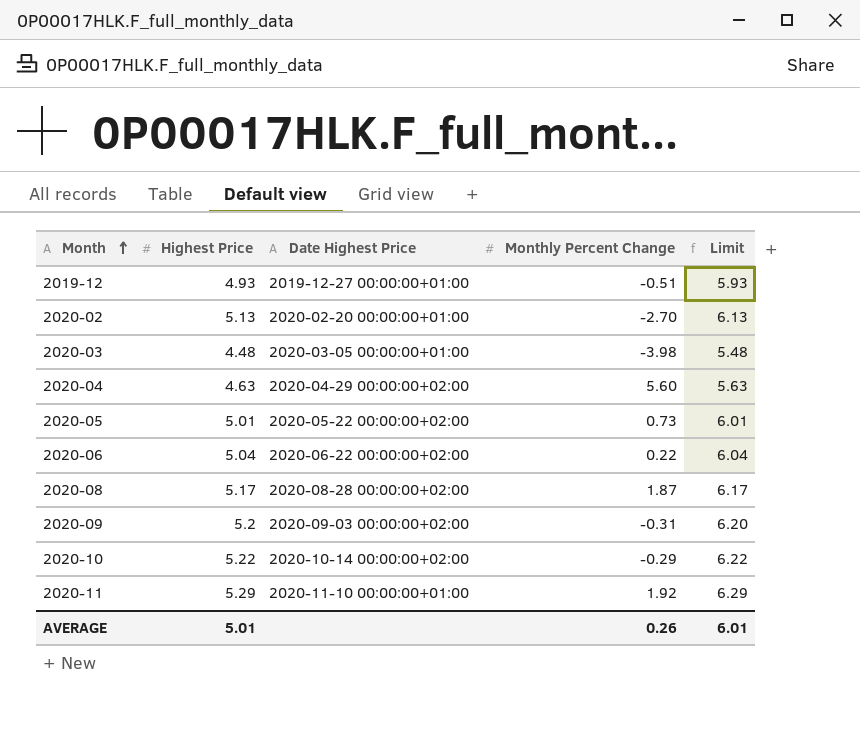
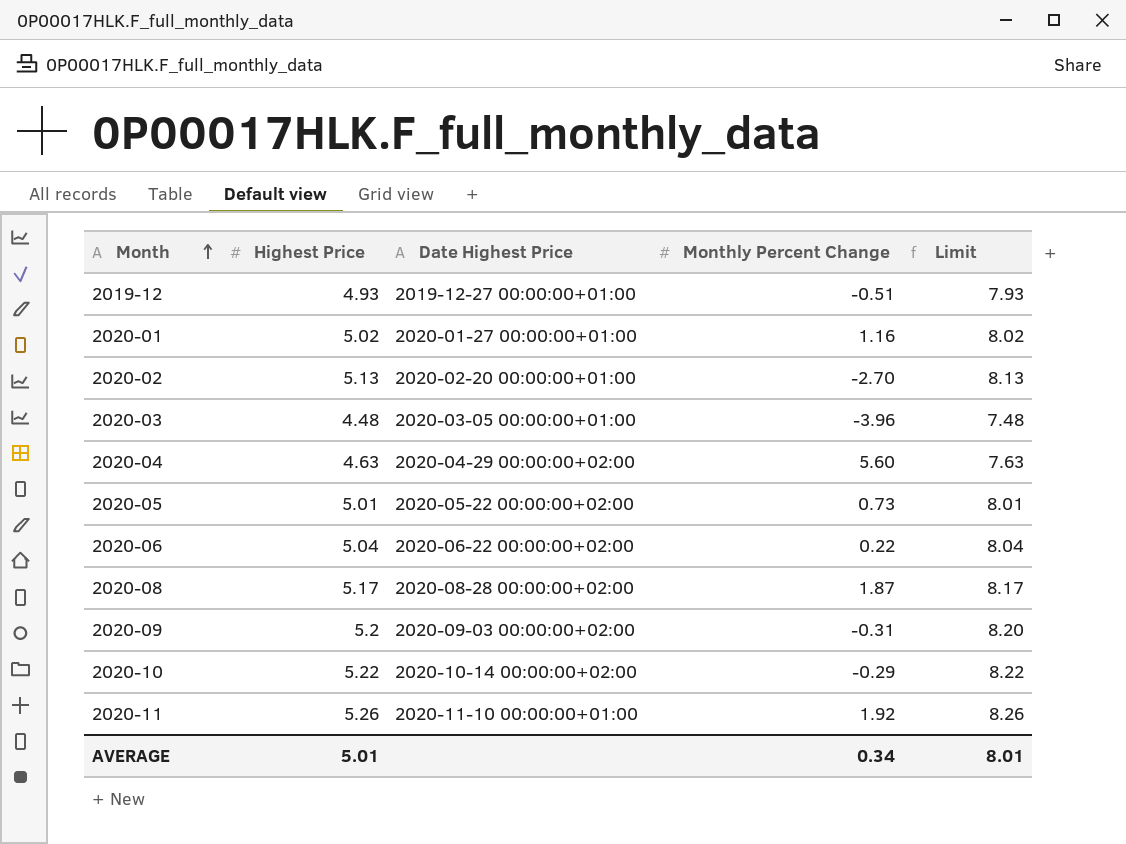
column Limit | formula: [Highest Price] + 1 -> [Highest Price] + 3
row 2020-01: none -> 5.02 | 2020-01-27 00:00:00+01:00 | 1.16 | 8.02
2020-03 | Monthly Percent Change: -3.98 -> -3.96
2020-11 | Highest Price: 5.29 -> 5.26
AVERAGE | Monthly Percent Change: 0.26 -> 0.34
AVERAGE | Limit: 6.01 -> 8.01

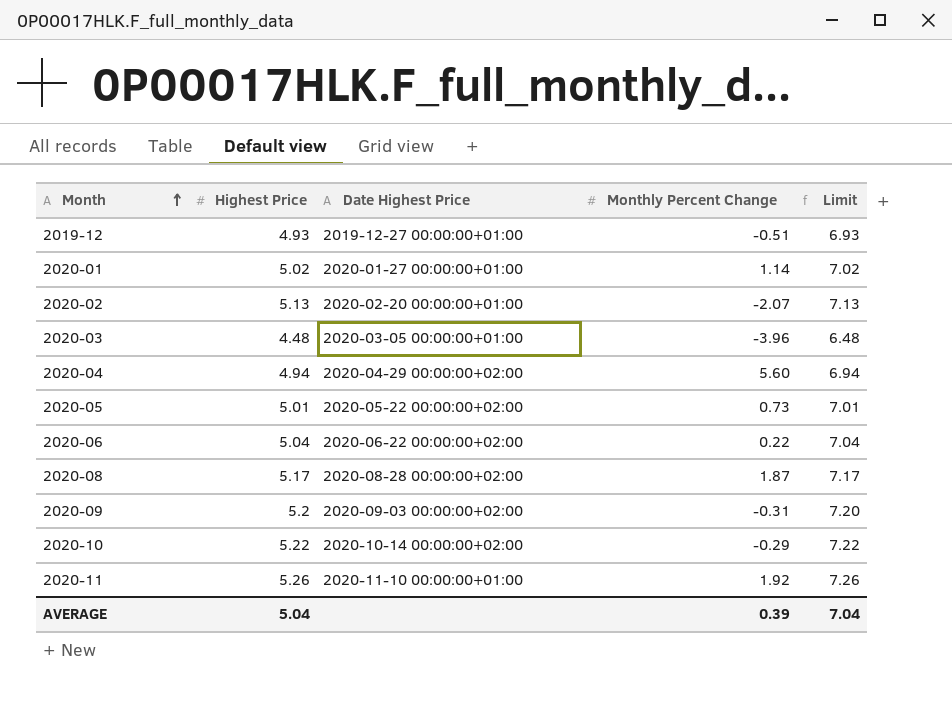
column Limit | formula: [Highest Price] + 3 -> [Highest Price] + 2
2020-01 | Monthly Percent Change: 1.16 -> 1.14
2020-02 | Monthly Percent Change: -2.70 -> -2.07
2020-04 | Highest Price: 4.63 -> 4.94
AVERAGE | Highest Price: 5.01 -> 5.04
AVERAGE | Monthly Percent Change: 0.34 -> 0.39
AVERAGE | Limit: 8.01 -> 7.04

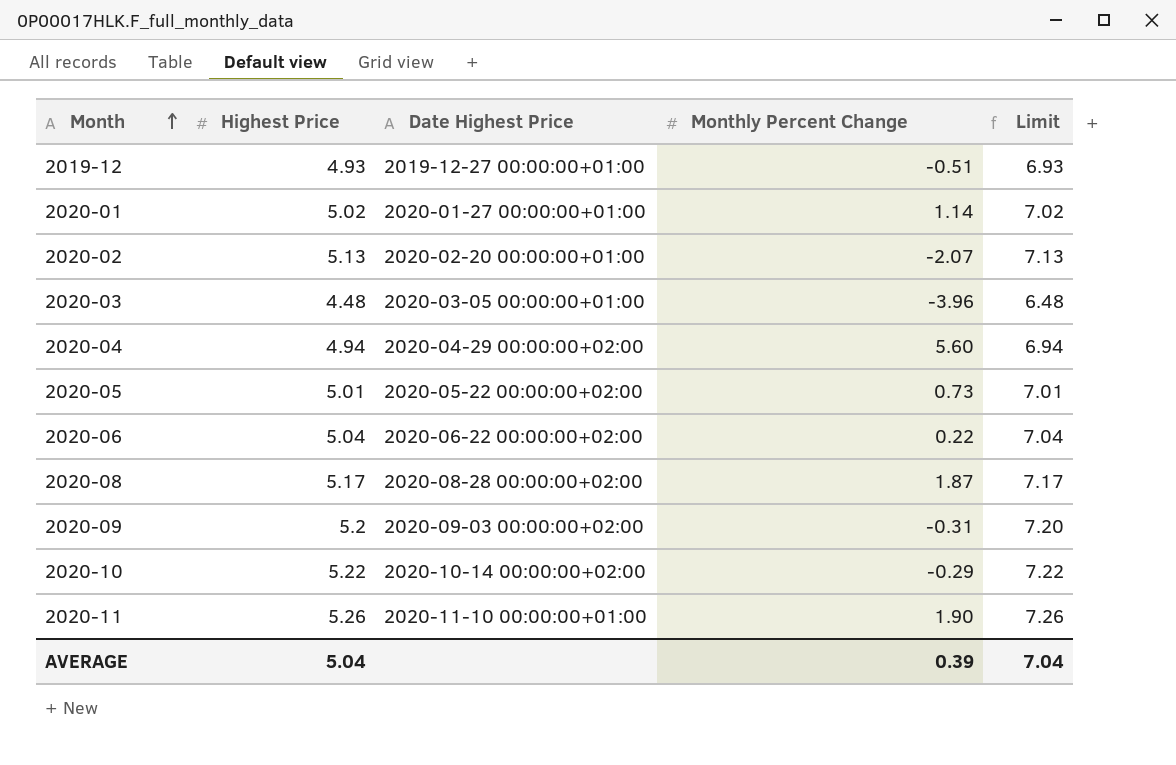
2020-11 | Monthly Percent Change: 1.92 -> 1.90

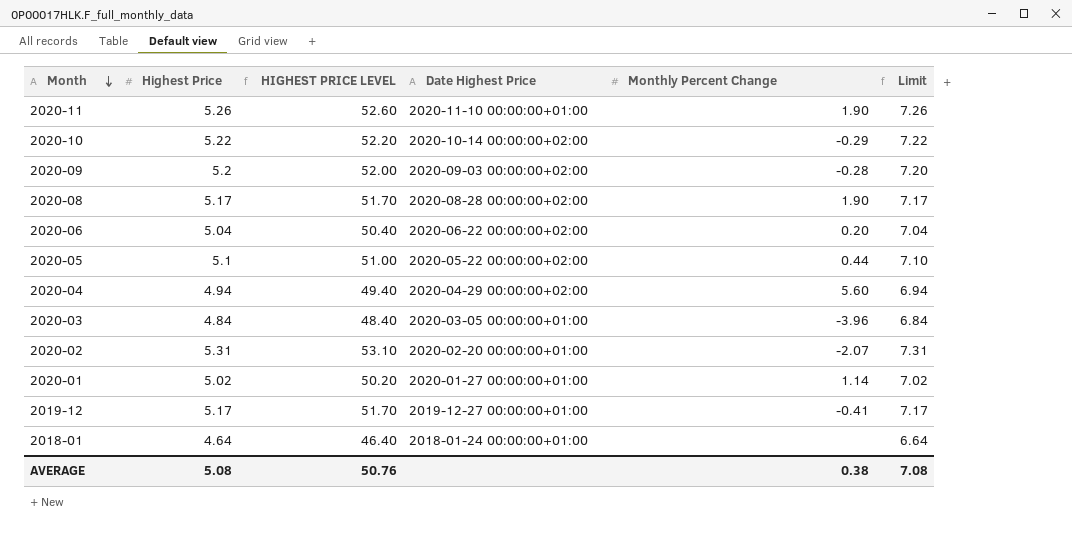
row order: Month ascending -> Month descending
column HIGHEST PRICE LEVEL | formula: none -> [Highest Price] * 10
2020-09 | Monthly Percent Change: -0.31 -> -0.28
2020-08 | Monthly Percent Change: 1.87 -> 1.90
2020-06 | Monthly Percent Change: 0.22 -> 0.20
2020-05 | Highest Price: 5.01 -> 5.1
2020-05 | Monthly Percent Change: 0.73 -> 0.44
2020-05 | Limit: 7.01 -> 7.10
2020-03 | Highest Price: 4.48 -> 4.84
2020-03 | Limit: 6.48 -> 6.84
2020-02 | Highest Price: 5.13 -> 5.31
2020-02 | Limit: 7.13 -> 7.31
2019-12 | Highest Price: 4.93 -> 5.17
2019-12 | Monthly Percent Change: -0.51 -> -0.41
2019-12 | Limit: 6.93 -> 7.17
row 2018-01: none -> 4.64 | 46.40 | 2018-01-24 00:00:00+01:00 | none | 6.64
AVERAGE | Highest Price: 5.04 -> 5.08
AVERAGE | Monthly Percent Change: 0.39 -> 0.38
AVERAGE | Limit: 7.04 -> 7.08

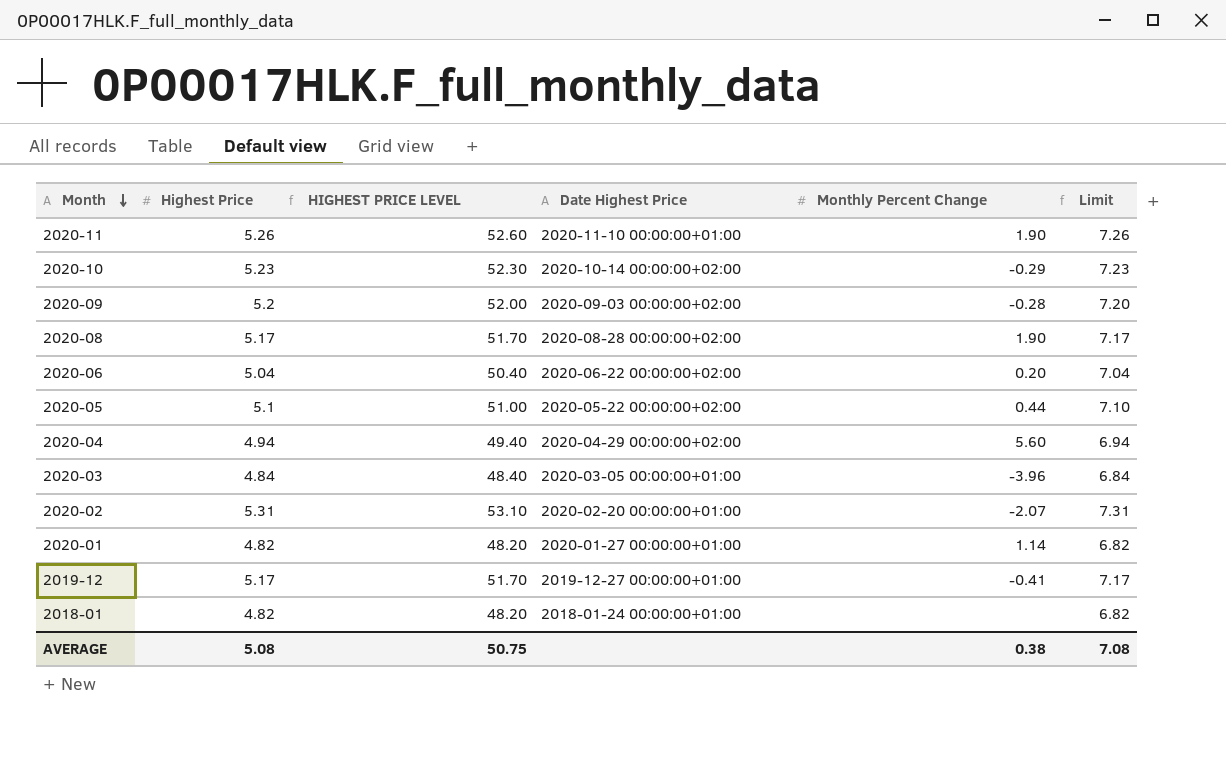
2020-10 | Highest Price: 5.22 -> 5.23
2020-10 | HIGHEST PRICE LEVEL: 52.20 -> 52.30
2020-10 | Limit: 7.22 -> 7.23
2020-01 | Highest Price: 5.02 -> 4.82
2020-01 | HIGHEST PRICE LEVEL: 50.20 -> 48.20
2020-01 | Limit: 7.02 -> 6.82
2018-01 | Highest Price: 4.64 -> 4.82
2018-01 | HIGHEST PRICE LEVEL: 46.40 -> 48.20
2018-01 | Limit: 6.64 -> 6.82
AVERAGE | HIGHEST PRICE LEVEL: 50.76 -> 50.75

